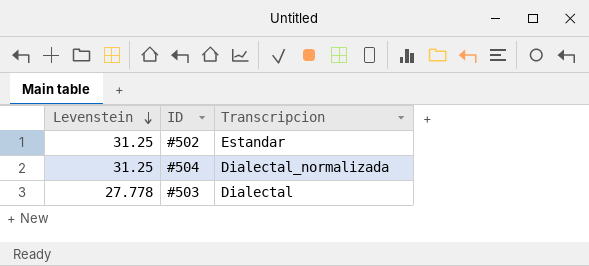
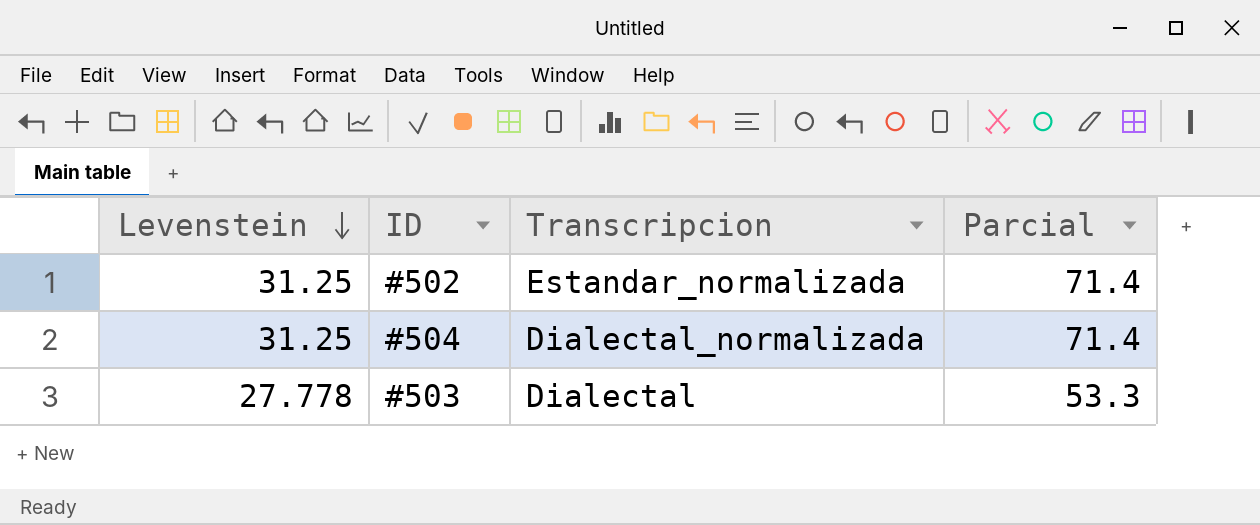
column Parcial | position: none -> 4
#502 | Transcripcion: Estandar -> Estandar_normalizada

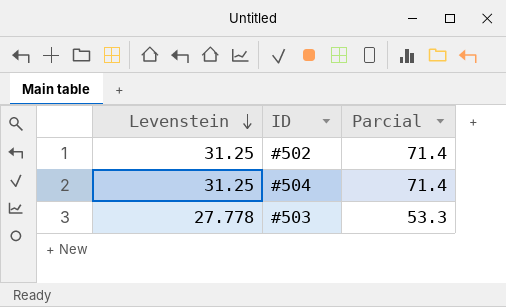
column Transcripcion | position: 3 -> none

